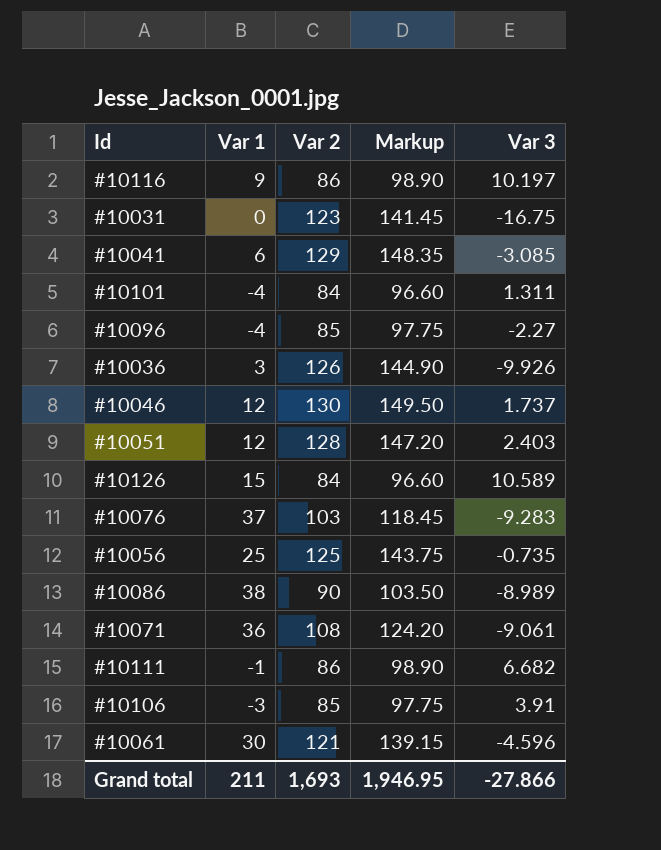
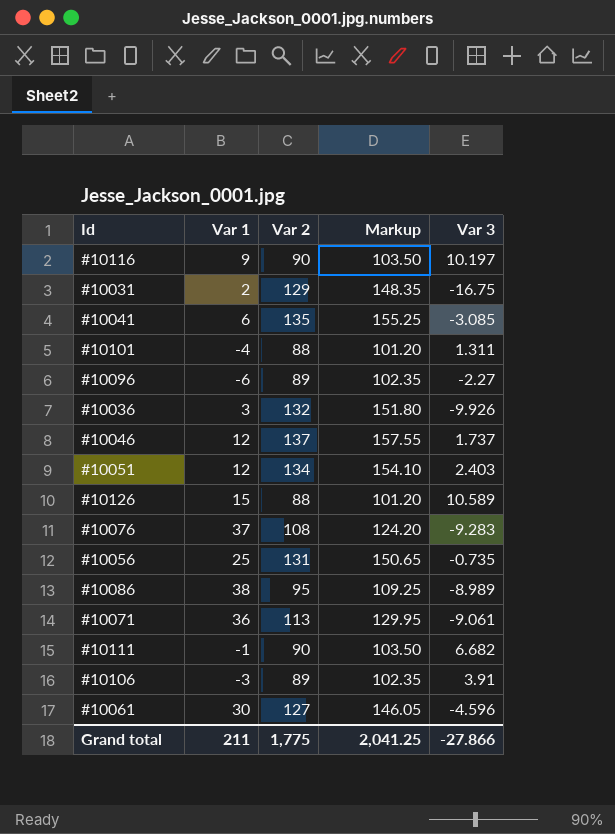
#10116 | Var 2: 86 -> 90
#10116 | Markup: 98.90 -> 103.50
#10031 | Var 1: 0 -> 2
#10031 | Var 2: 123 -> 129
#10031 | Markup: 141.45 -> 148.35
#10041 | Var 2: 129 -> 135
#10041 | Markup: 148.35 -> 155.25
#10101 | Var 2: 84 -> 88
#10101 | Markup: 96.60 -> 101.20
#10096 | Var 1: -4 -> -6
#10096 | Var 2: 85 -> 89
#10096 | Markup: 97.75 -> 102.35
#10036 | Var 2: 126 -> 132
#10036 | Markup: 144.90 -> 151.80
#10046 | Var 2: 130 -> 137
#10046 | Markup: 149.50 -> 157.55
#10051 | Var 2: 128 -> 134
#10051 | Markup: 147.20 -> 154.10
#10126 | Var 2: 84 -> 88
#10126 | Markup: 96.60 -> 101.20
#10076 | Var 2: 103 -> 108
#10076 | Markup: 118.45 -> 124.20
#10056 | Var 2: 125 -> 131
#10056 | Markup: 143.75 -> 150.65
#10086 | Var 2: 90 -> 95
#10086 | Markup: 103.50 -> 109.25
#10071 | Var 2: 108 -> 113
#10071 | Markup: 124.20 -> 129.95
#10111 | Var 2: 86 -> 90
#10111 | Markup: 98.90 -> 103.50
#10106 | Var 2: 85 -> 89
#10106 | Markup: 97.75 -> 102.35
#10061 | Var 2: 121 -> 127
#10061 | Markup: 139.15 -> 146.05
Grand total | Var 2: 1,693 -> 1,775
Grand total | Markup: 1,946.95 -> 2,041.25

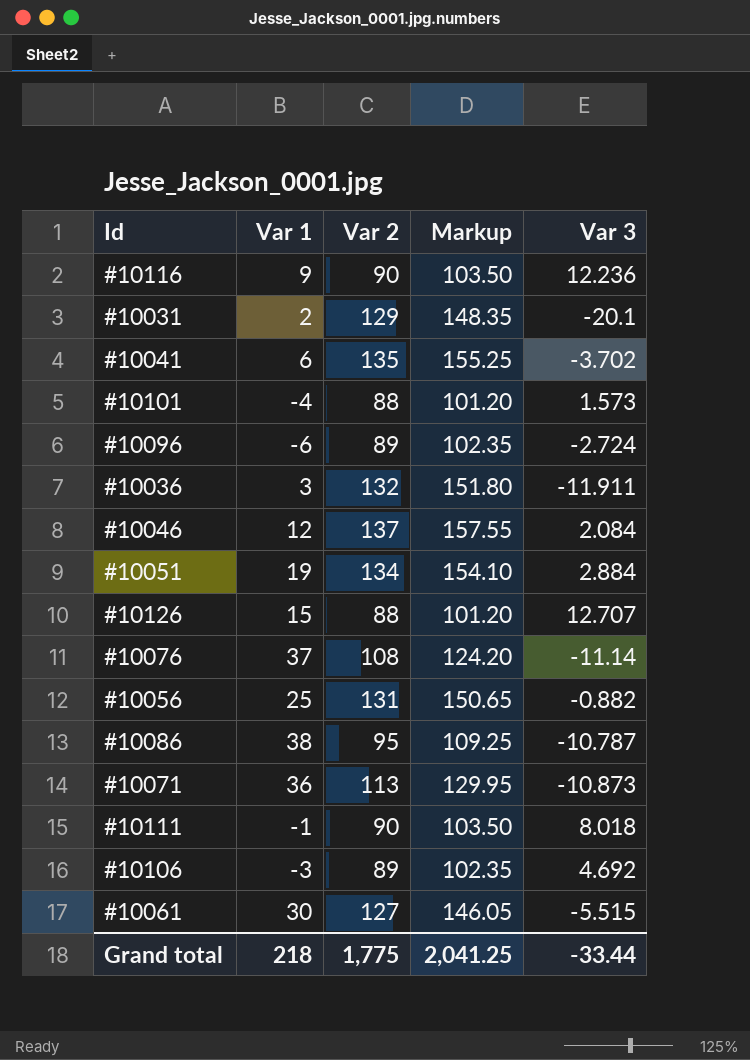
#10116 | Var 3: 10.197 -> 12.236
#10031 | Var 3: -16.75 -> -20.1
#10041 | Var 3: -3.085 -> -3.702
#10101 | Var 3: 1.311 -> 1.573
#10096 | Var 3: -2.27 -> -2.724
#10036 | Var 3: -9.926 -> -11.911
#10046 | Var 3: 1.737 -> 2.084
#10051 | Var 1: 12 -> 19
#10051 | Var 3: 2.403 -> 2.884
#10126 | Var 3: 10.589 -> 12.707
#10076 | Var 3: -9.283 -> -11.14
#10056 | Var 3: -0.735 -> -0.882
#10086 | Var 3: -8.989 -> -10.787
#10071 | Var 3: -9.061 -> -10.873
#10111 | Var 3: 6.682 -> 8.018
#10106 | Var 3: 3.91 -> 4.692
#10061 | Var 3: -4.596 -> -5.515
Grand total | Var 1: 211 -> 218
Grand total | Var 3: -27.866 -> -33.44

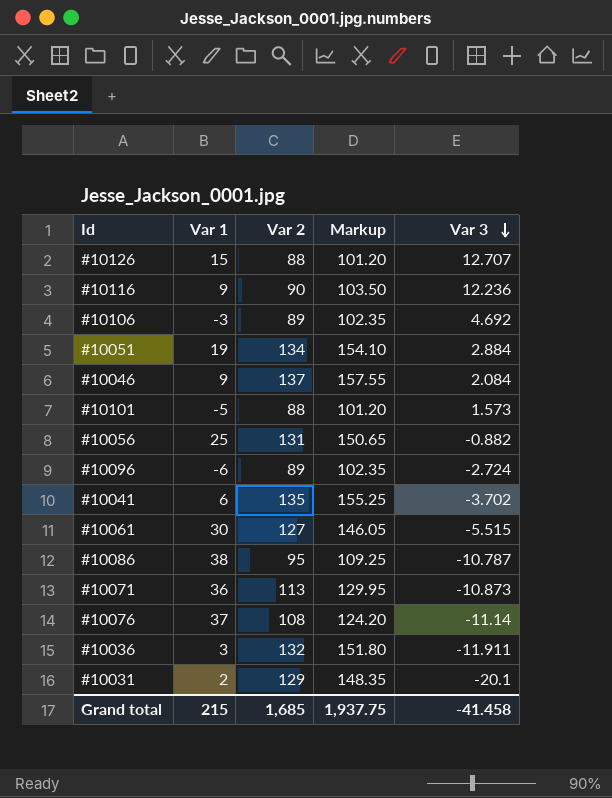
row order: none -> Var 3 descending
row #10111: -1 | 90 | 103.50 | 8.018 -> none
#10046 | Var 1: 12 -> 9
#10101 | Var 1: -4 -> -5
Grand total | Var 1: 218 -> 215
Grand total | Var 2: 1,775 -> 1,685
Grand total | Markup: 2,041.25 -> 1,937.75
Grand total | Var 3: -33.44 -> -41.458

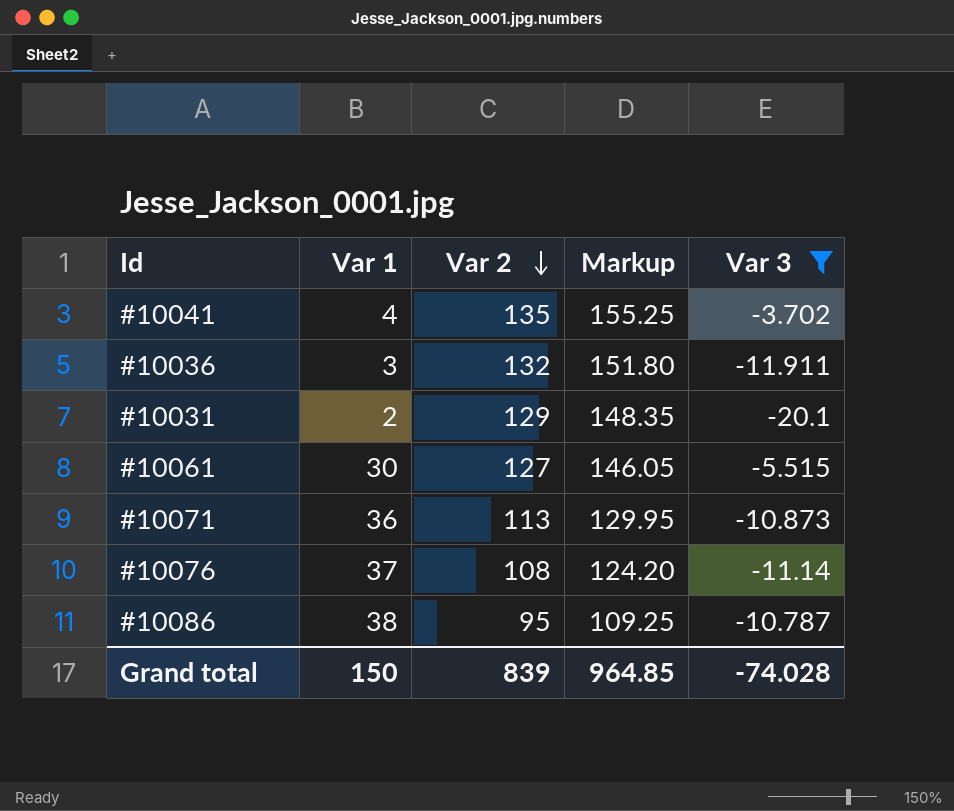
filter: none -> Var 3 <= -3.702
row order: Var 3 descending -> Var 2 descending
#10041 | Var 1: 6 -> 4
Grand total | Var 1: 215 -> 150
Grand total | Var 2: 1,685 -> 839
Grand total | Markup: 1,937.75 -> 964.85
Grand total | Var 3: -41.458 -> -74.028

